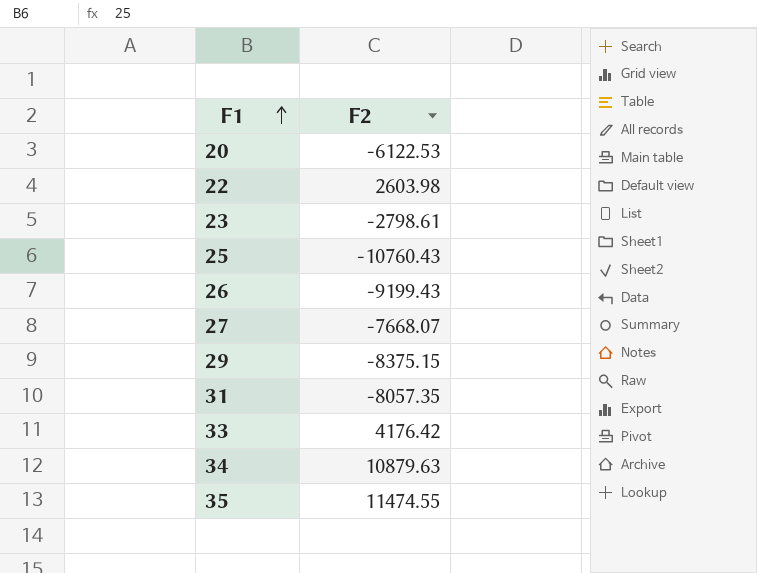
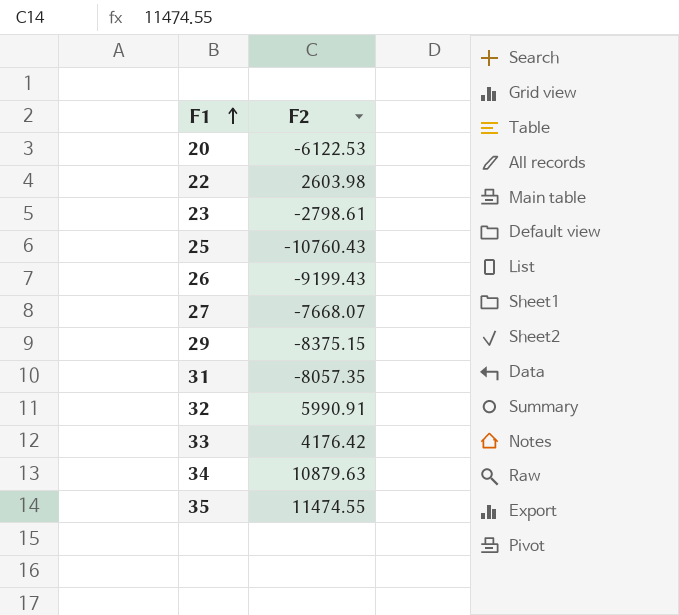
row 32: none -> 5990.91

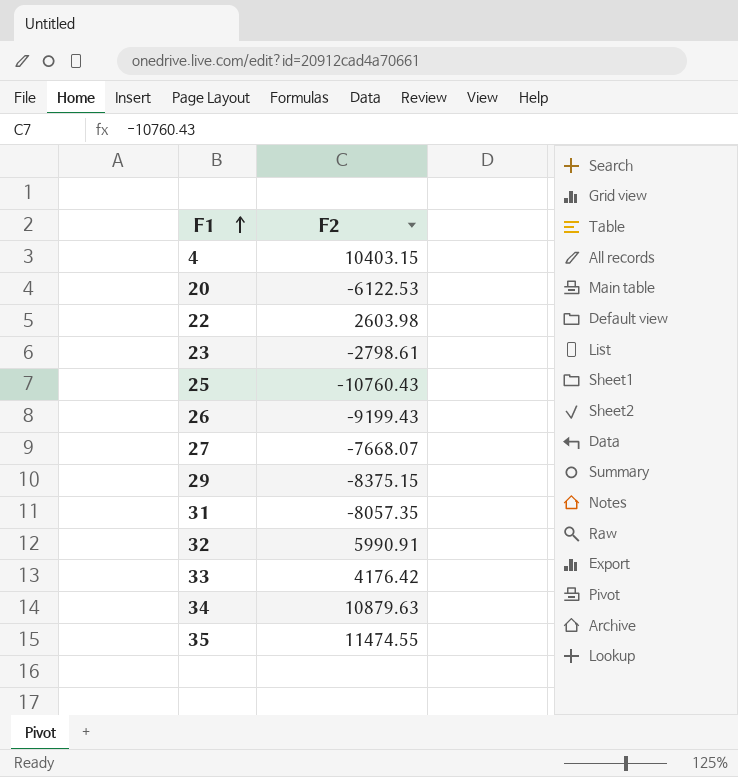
row 4: none -> 10403.15

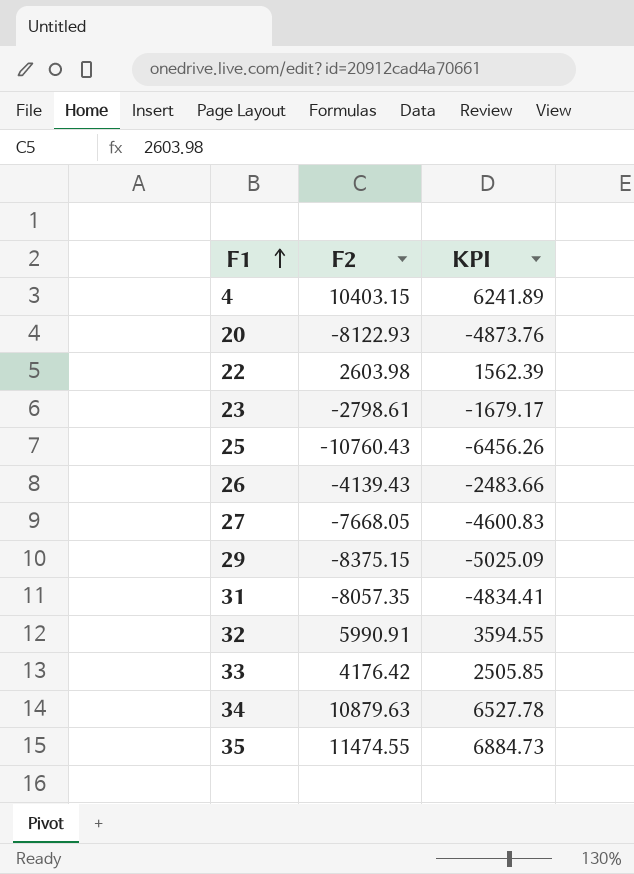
column KPI | formula: none -> [F2] * 0.6
20 | F2: -6122.53 -> -8122.93
26 | F2: -9199.43 -> -4139.43
27 | F2: -7668.07 -> -7668.05

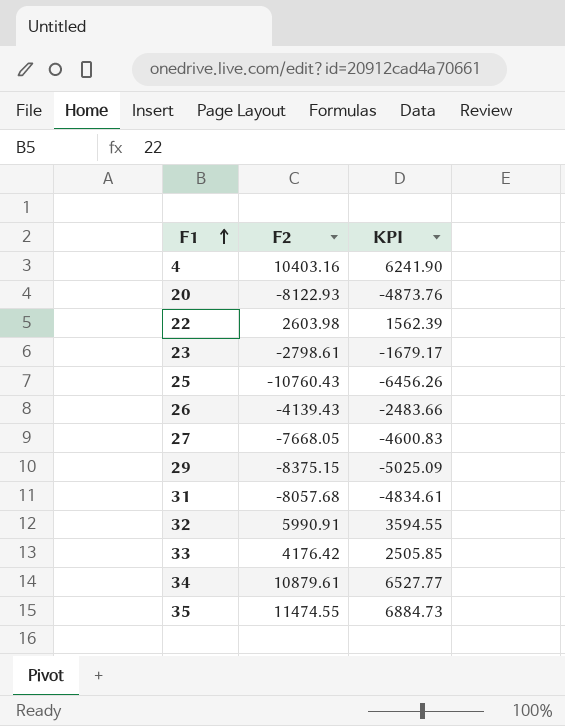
4 | F2: 10403.15 -> 10403.16
4 | KPI: 6241.89 -> 6241.90
31 | F2: -8057.35 -> -8057.68
31 | KPI: -4834.41 -> -4834.61
34 | F2: 10879.63 -> 10879.61
34 | KPI: 6527.78 -> 6527.77

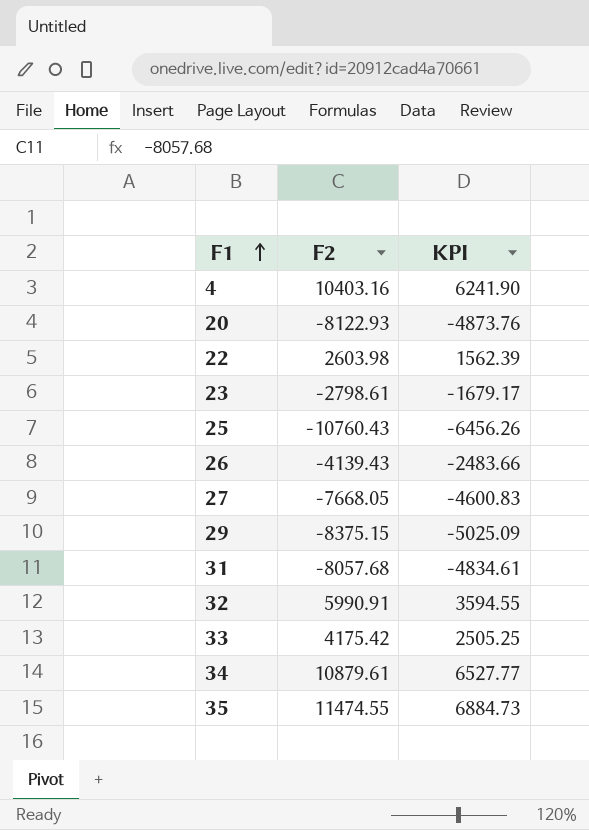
33 | F2: 4176.42 -> 4175.42
33 | KPI: 2505.85 -> 2505.25

